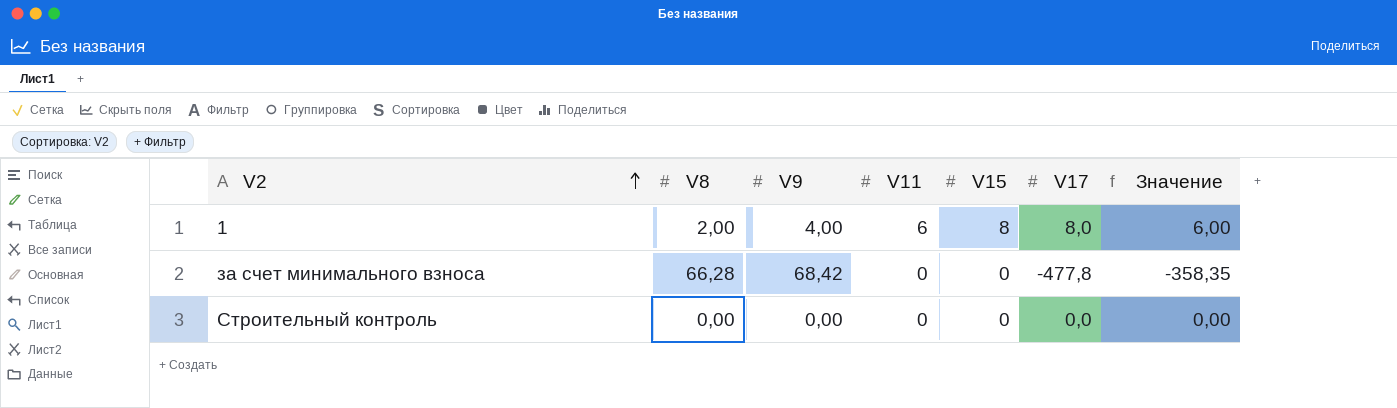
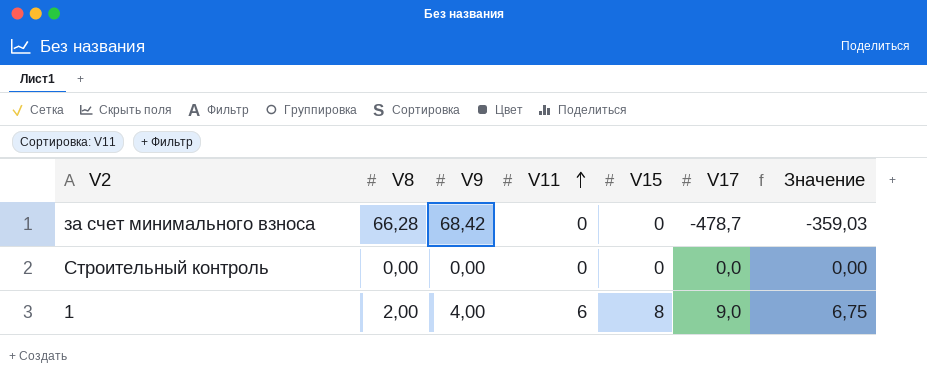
row order: V2 ascending -> V11 ascending
за счет минимального взноса | V17: -477,8 -> -478,7
за счет минимального взноса | Значение: -358,35 -> -359,03
1 | V17: 8,0 -> 9,0
1 | Значение: 6,00 -> 6,75

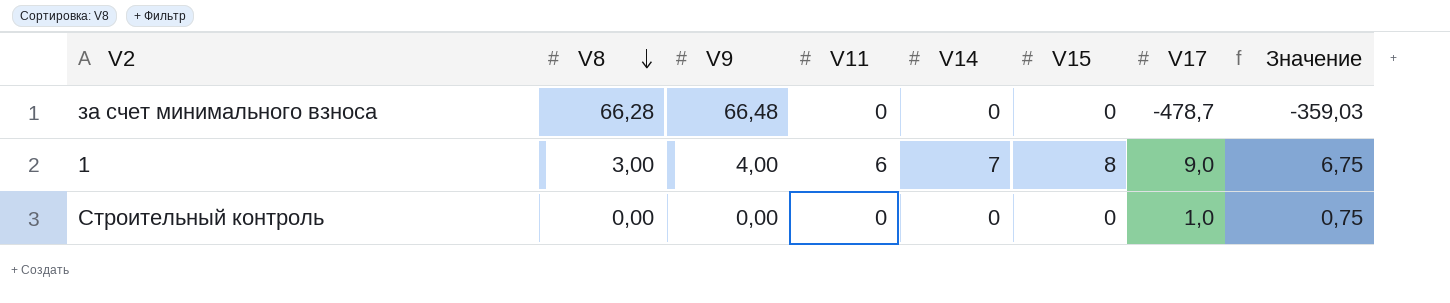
row order: V11 ascending -> V8 descending
column V14 | position: none -> 5
за счет минимального взноса | V9: 68,42 -> 66,48
1 | V8: 2,00 -> 3,00
Строительный контроль | V17: 0,0 -> 1,0
Строительный контроль | Значение: 0,00 -> 0,75

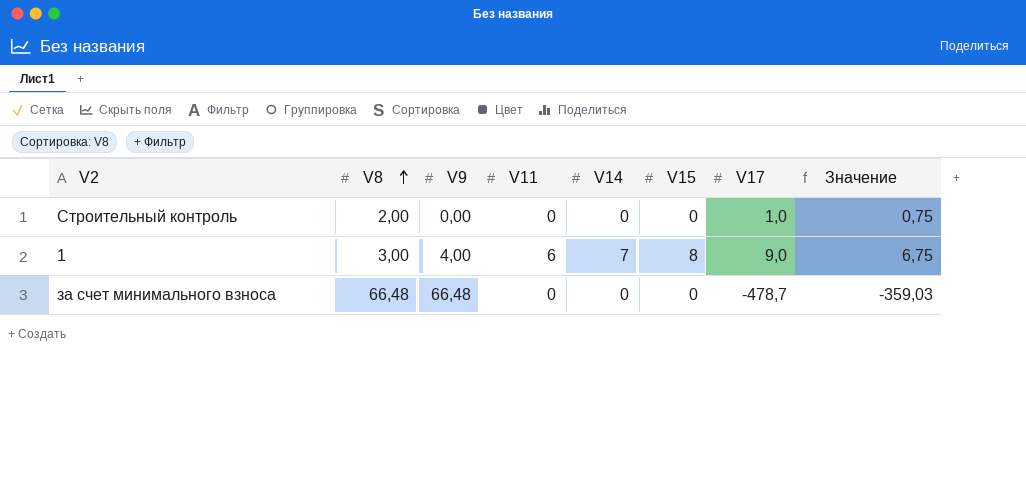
row order: V8 descending -> V8 ascending
Строительный контроль | V8: 0,00 -> 2,00
за счет минимального взноса | V8: 66,28 -> 66,48

